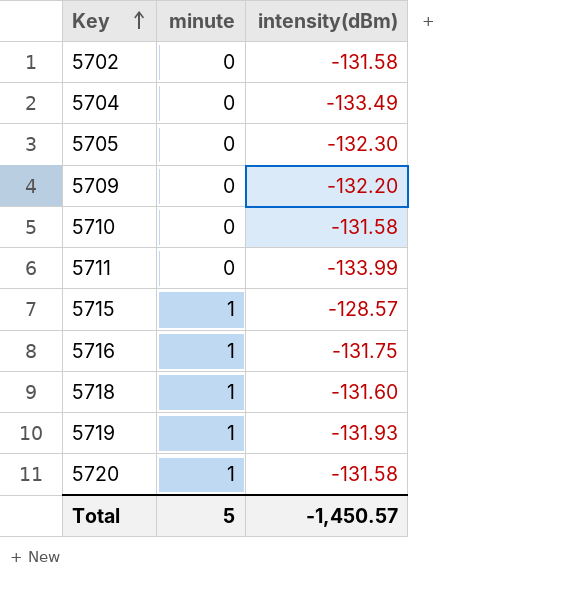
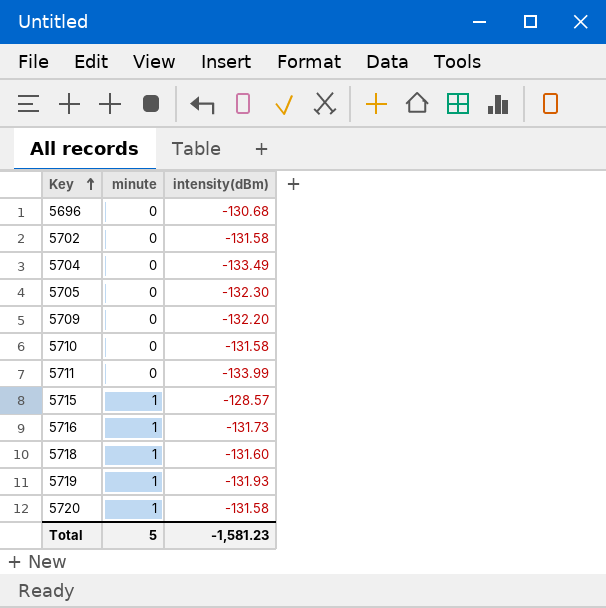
row 5696: none -> 0 | -130.68
5716 | intensity(dBm): -131.75 -> -131.73
Total | intensity(dBm): -1,450.57 -> -1,581.23

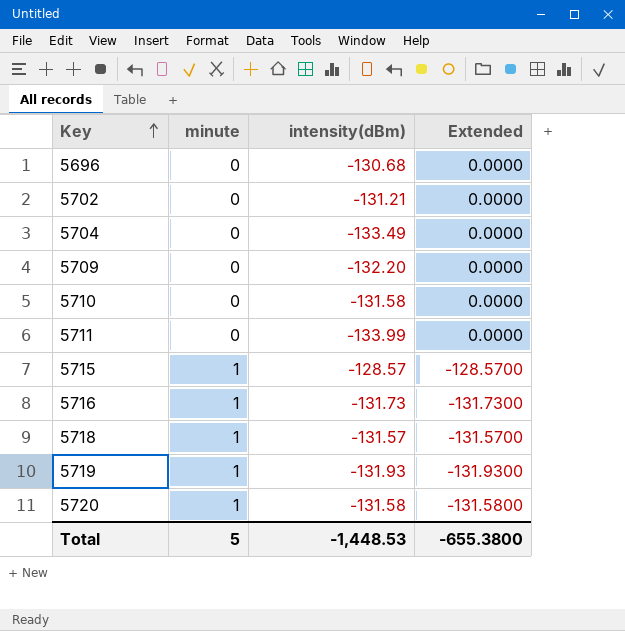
column Extended | formula: none -> [minute] * [intensity(dBm)]
row 5705: 0 | -132.30 -> none
5702 | intensity(dBm): -131.58 -> -131.21
5718 | intensity(dBm): -131.60 -> -131.57
Total | intensity(dBm): -1,581.23 -> -1,448.53

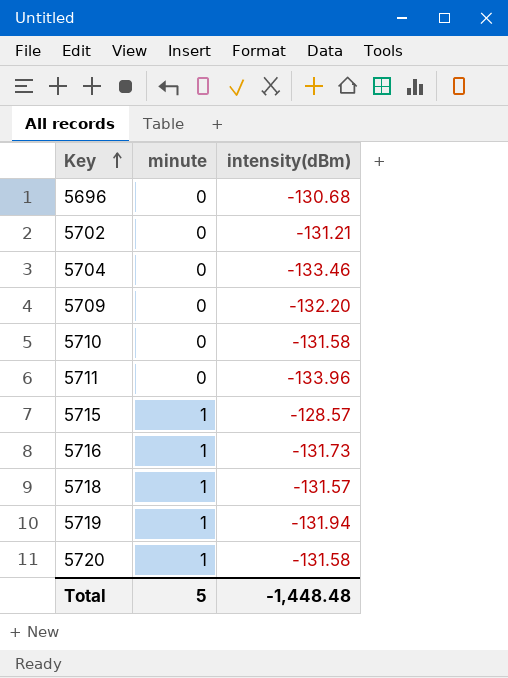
column Extended | formula: [minute] * [intensity(dBm)] -> none
5704 | intensity(dBm): -133.49 -> -133.46
5711 | intensity(dBm): -133.99 -> -133.96
5719 | intensity(dBm): -131.93 -> -131.94
Total | intensity(dBm): -1,448.53 -> -1,448.48

